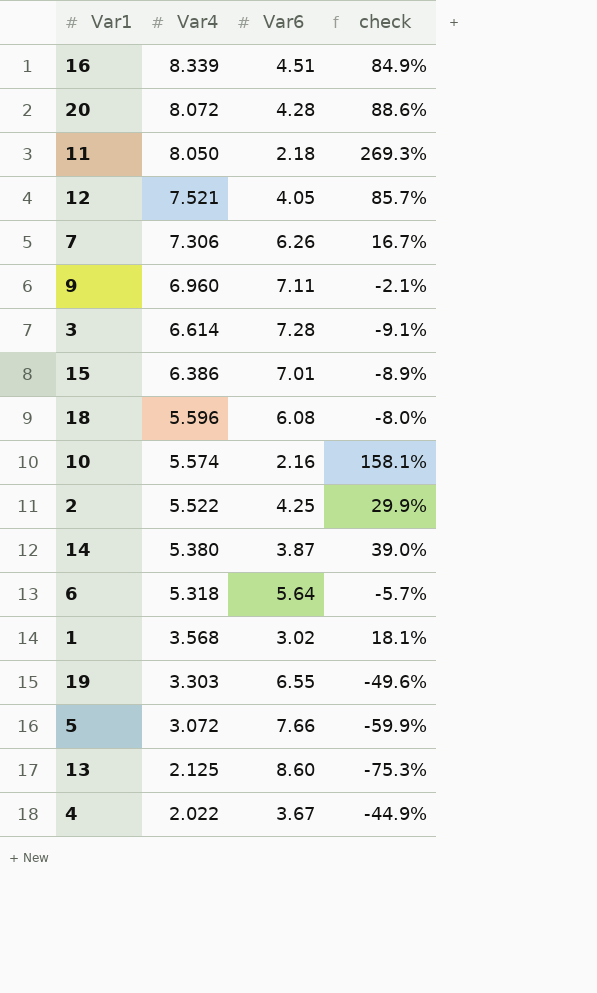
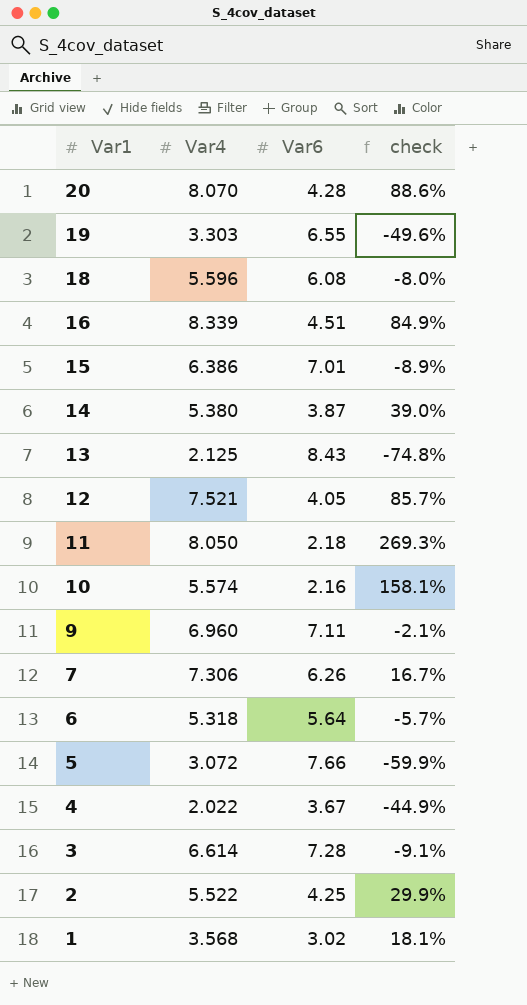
row order: Var4 descending -> Var1 descending
20 | Var4: 8.072 -> 8.070
13 | Var6: 8.60 -> 8.43
13 | check: -75.3% -> -74.8%

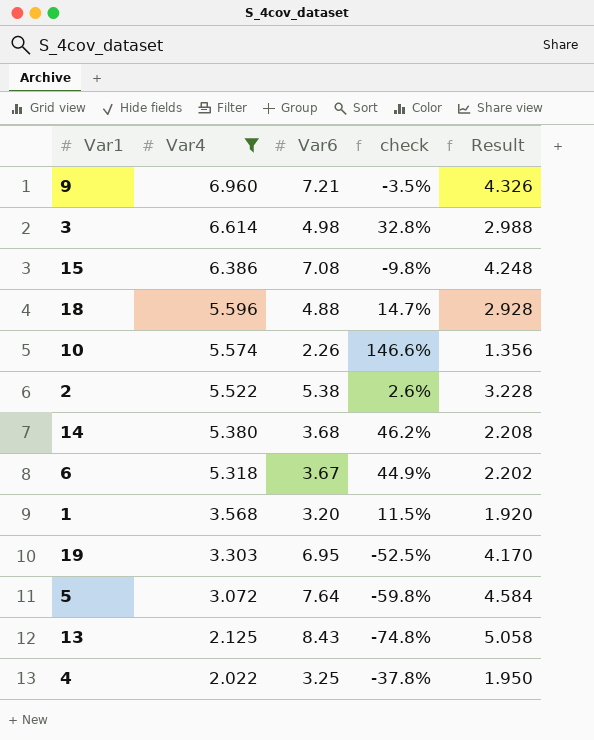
filter: none -> Var4 <= 6.960
row order: Var1 descending -> Var4 descending
column Result | formula: none -> [Var6] * 0.6
9 | Var6: 7.11 -> 7.21
9 | check: -2.1% -> -3.5%
3 | Var6: 7.28 -> 4.98
3 | check: -9.1% -> 32.8%
15 | Var6: 7.01 -> 7.08
15 | check: -8.9% -> -9.8%
18 | Var6: 6.08 -> 4.88
18 | check: -8.0% -> 14.7%
10 | Var6: 2.16 -> 2.26
10 | check: 158.1% -> 146.6%
2 | Var6: 4.25 -> 5.38
2 | check: 29.9% -> 2.6%
14 | Var6: 3.87 -> 3.68
14 | check: 39.0% -> 46.2%
6 | Var6: 5.64 -> 3.67
6 | check: -5.7% -> 44.9%
1 | Var6: 3.02 -> 3.20
1 | check: 18.1% -> 11.5%
19 | Var6: 6.55 -> 6.95
19 | check: -49.6% -> -52.5%
5 | Var6: 7.66 -> 7.64
5 | check: -59.9% -> -59.8%
4 | Var6: 3.67 -> 3.25
4 | check: -44.9% -> -37.8%

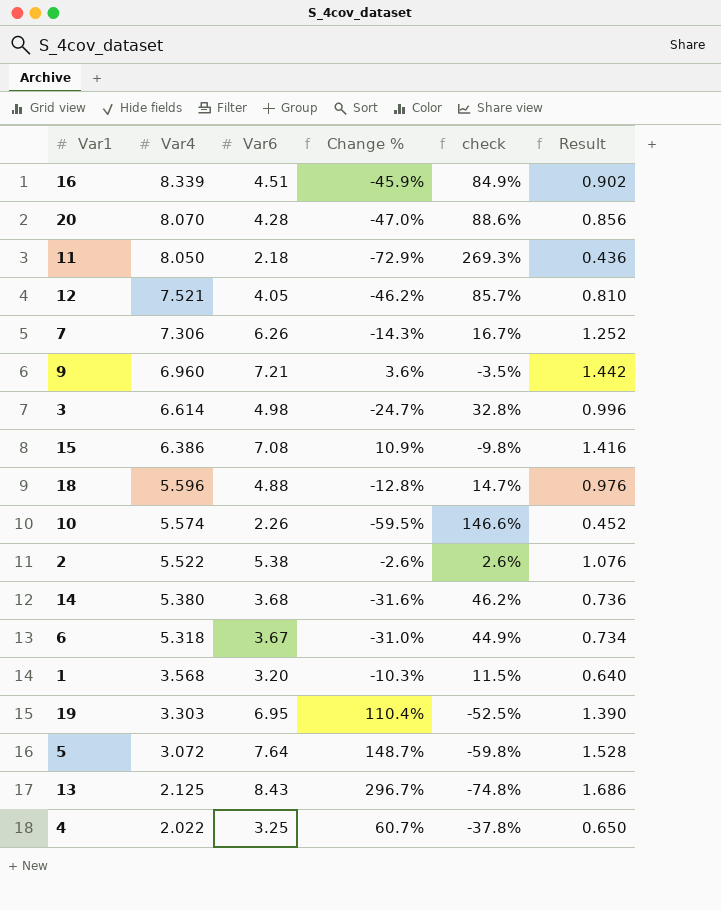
filter: Var4 <= 6.960 -> none
column Change % | formula: none -> ([Var6] - [Var4]) / [Var4]
column Result | formula: [Var6] * 0.6 -> [Var6] * 0.2

